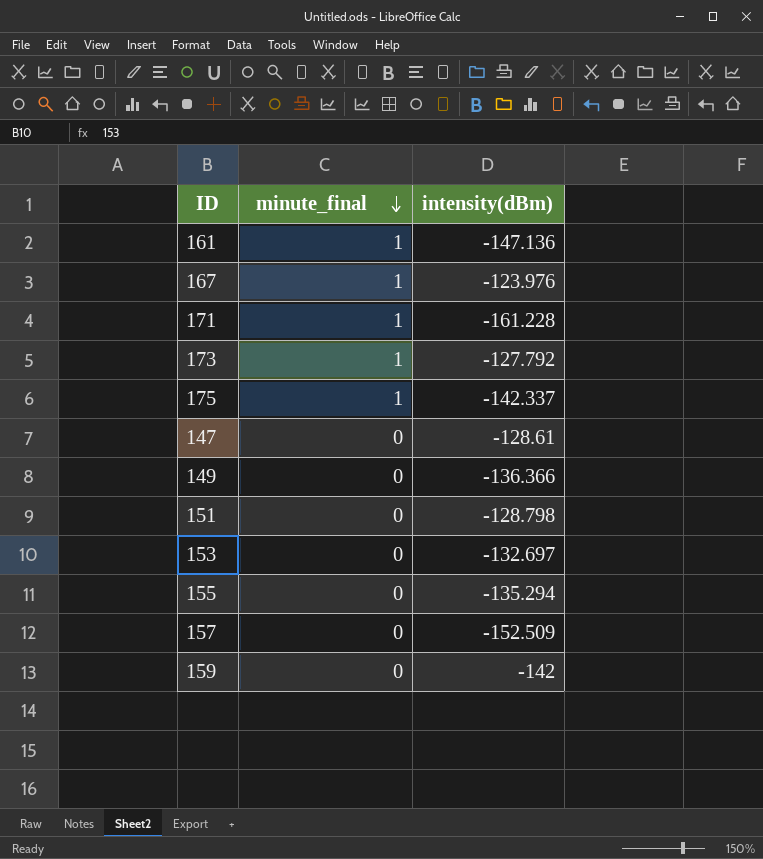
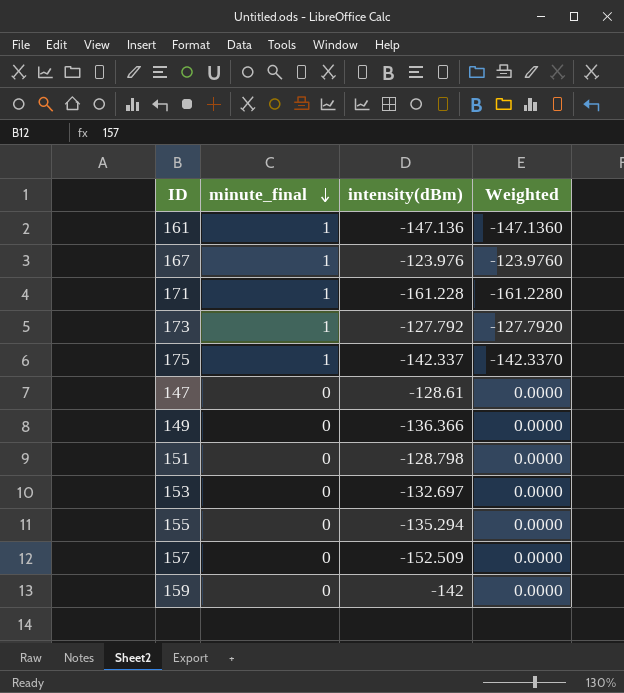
column Weighted | formula: none -> [minute_final] * [intensity(dBm)]

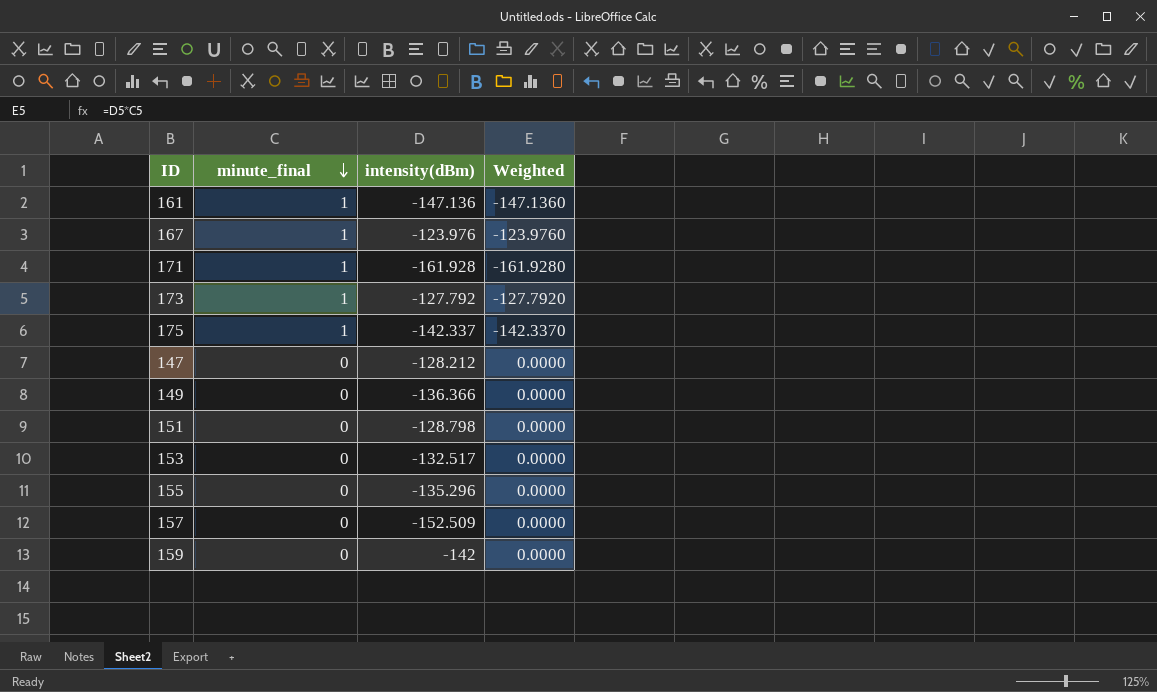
171 | intensity(dBm): -161.228 -> -161.928
171 | Weighted: -161.2280 -> -161.9280
147 | intensity(dBm): -128.61 -> -128.212
153 | intensity(dBm): -132.697 -> -132.517
155 | intensity(dBm): -135.294 -> -135.296

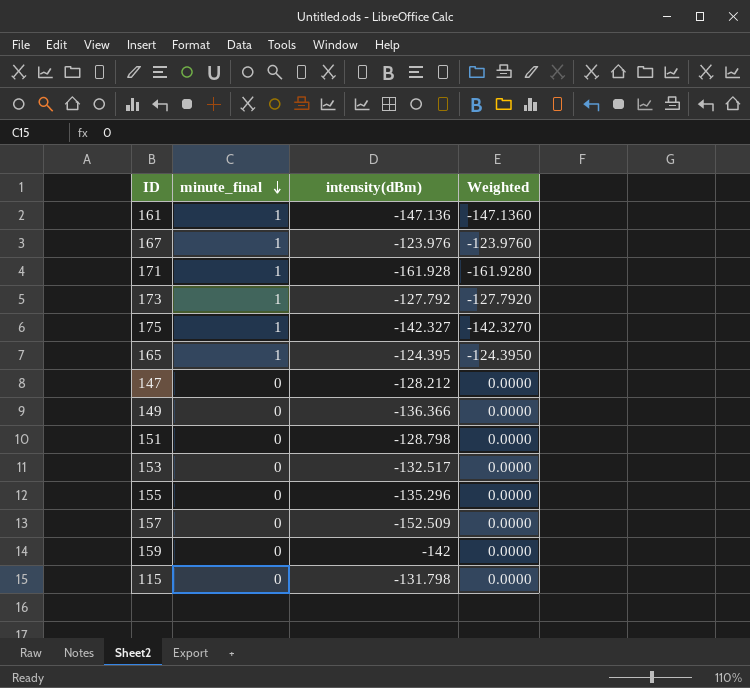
175 | intensity(dBm): -142.337 -> -142.327
175 | Weighted: -142.3370 -> -142.3270
row 165: none -> 1 | -124.395 | -124.3950
row 115: none -> 0 | -131.798 | 0.0000

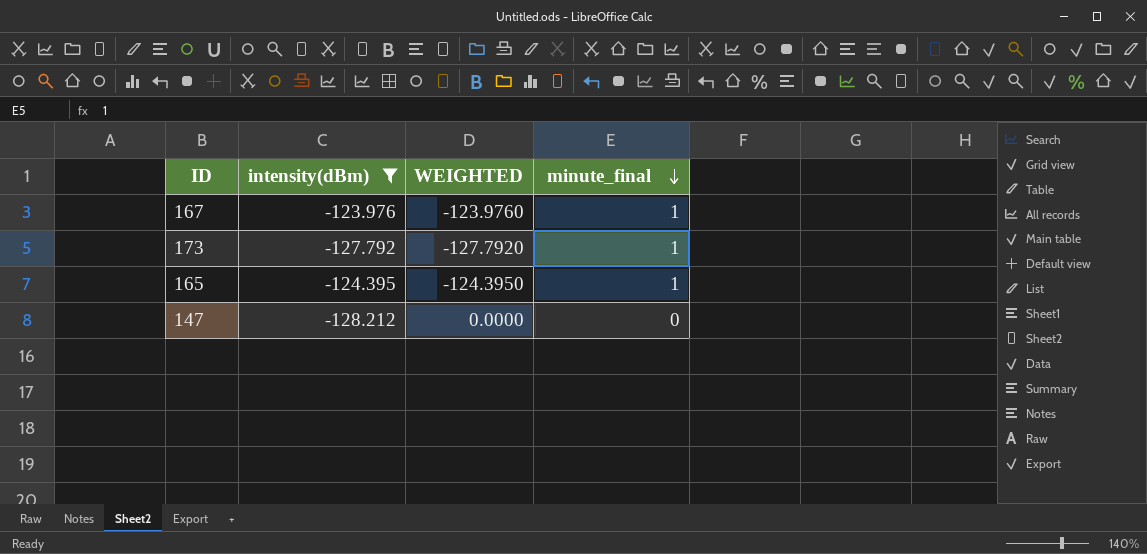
filter: none -> intensity(dBm) >= -128.212
column name: Weighted -> WEIGHTED
column minute_final | position: 2 -> 4

